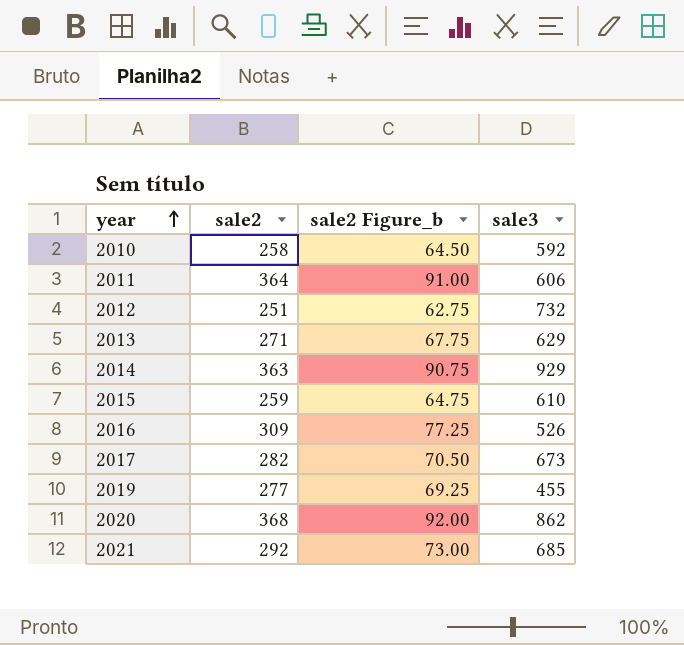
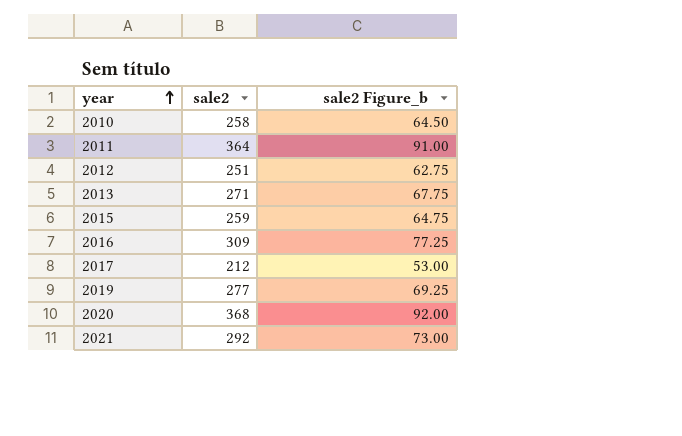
column sale3 | position: 4 -> none
row 2014: 363 | 90.75 | 929 -> none
2017 | sale2: 282 -> 212
2017 | sale2 Figure_b: 70.50 -> 53.00

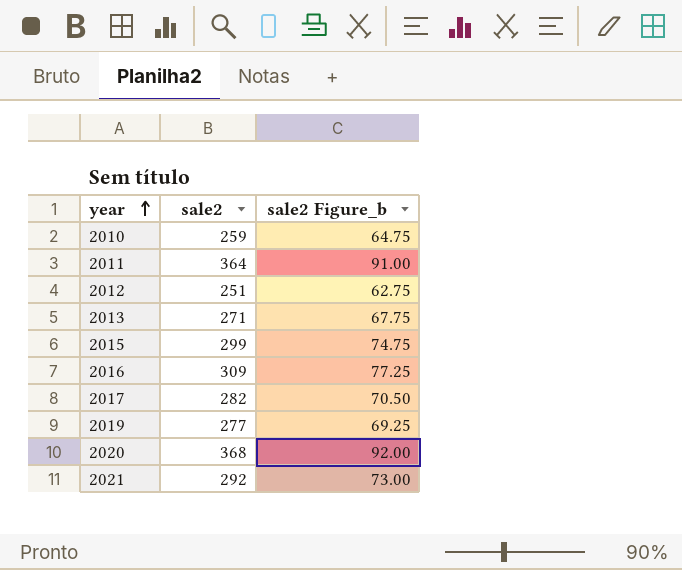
2010 | sale2: 258 -> 259
2010 | sale2 Figure_b: 64.50 -> 64.75
2015 | sale2: 259 -> 299
2015 | sale2 Figure_b: 64.75 -> 74.75
2017 | sale2: 212 -> 282
2017 | sale2 Figure_b: 53.00 -> 70.50

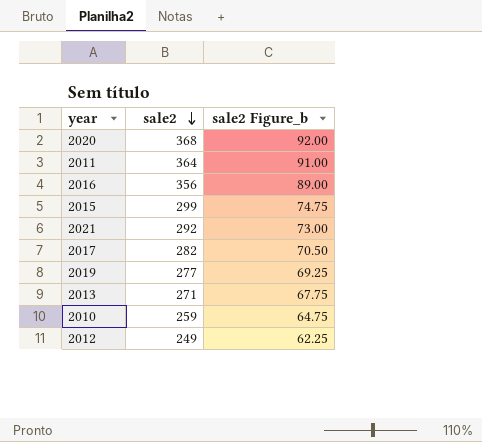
row order: year ascending -> sale2 descending
2016 | sale2: 309 -> 356
2016 | sale2 Figure_b: 77.25 -> 89.00
2012 | sale2: 251 -> 249
2012 | sale2 Figure_b: 62.75 -> 62.25

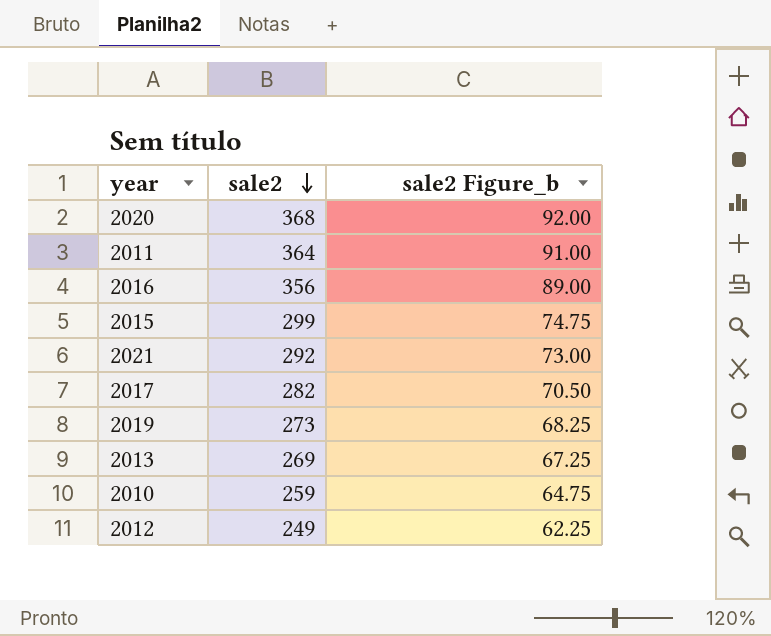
2019 | sale2: 277 -> 273
2019 | sale2 Figure_b: 69.25 -> 68.25
2013 | sale2: 271 -> 269
2013 | sale2 Figure_b: 67.75 -> 67.25

